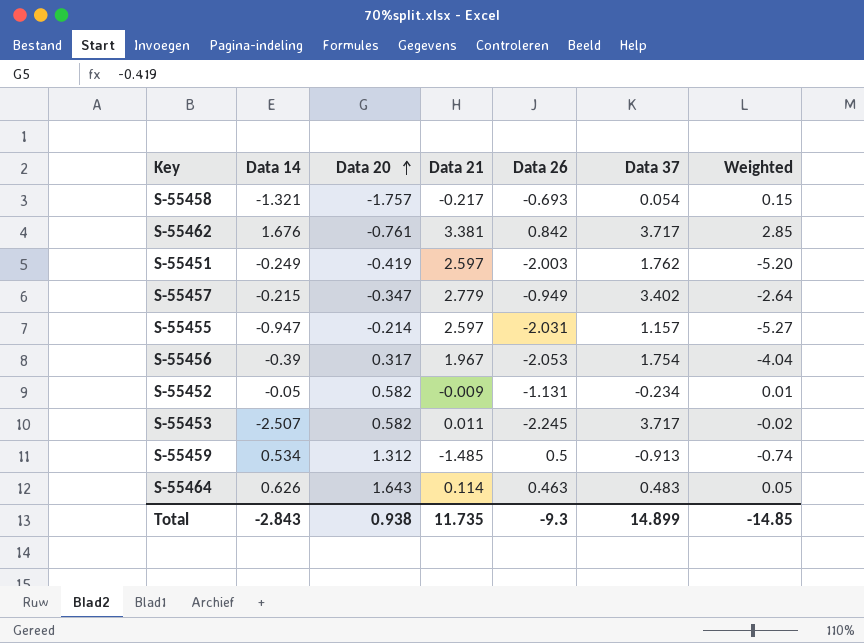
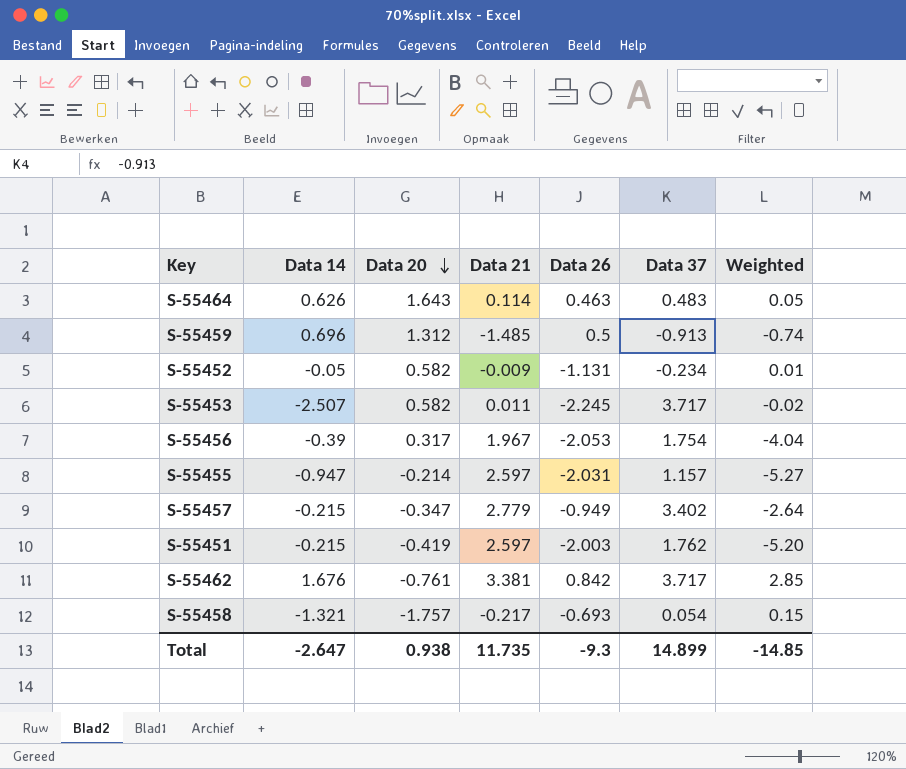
row order: Data 20 ascending -> Data 20 descending
S-55459 | Data 14: 0.534 -> 0.696
S-55451 | Data 14: -0.249 -> -0.215
Total | Data 14: -2.843 -> -2.647

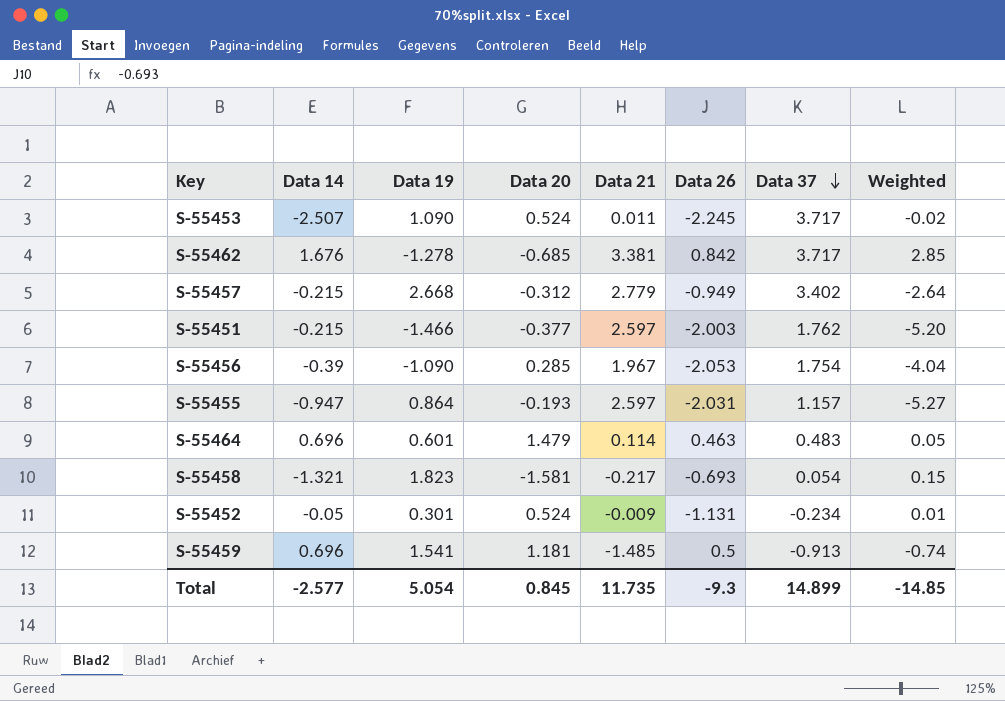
row order: Data 20 descending -> Data 37 descending
column Data 19 | position: none -> 3
S-55453 | Data 20: 0.582 -> 0.524
S-55462 | Data 20: -0.761 -> -0.685
S-55457 | Data 20: -0.347 -> -0.312
S-55451 | Data 20: -0.419 -> -0.377
S-55456 | Data 20: 0.317 -> 0.285
S-55455 | Data 20: -0.214 -> -0.193
S-55464 | Data 14: 0.626 -> 0.696
S-55464 | Data 20: 1.643 -> 1.479
S-55458 | Data 20: -1.757 -> -1.581
S-55452 | Data 20: 0.582 -> 0.524
S-55459 | Data 20: 1.312 -> 1.181
Total | Data 14: -2.647 -> -2.577
Total | Data 20: 0.938 -> 0.845

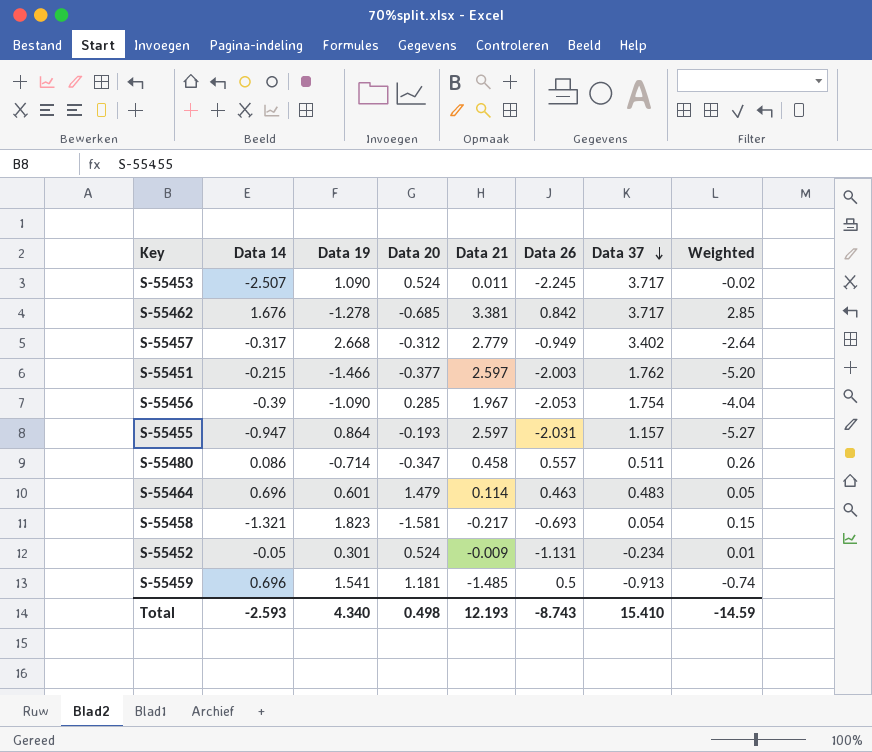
S-55457 | Data 14: -0.215 -> -0.317
row S-55480: none -> 0.086 | -0.714 | -0.347 | 0.458 | 0.557 | 0.511 | 0.26
Total | Data 14: -2.577 -> -2.593
Total | Data 19: 5.054 -> 4.340
Total | Data 20: 0.845 -> 0.498
Total | Data 21: 11.735 -> 12.193
Total | Data 26: -9.3 -> -8.743
Total | Data 37: 14.899 -> 15.410
Total | Weighted: -14.85 -> -14.59

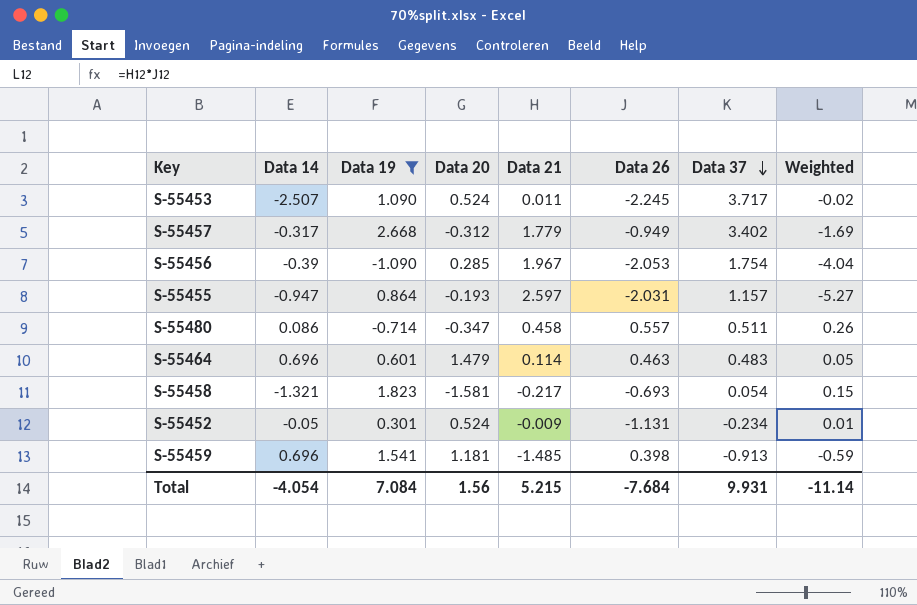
filter: none -> Data 19 >= -1.090
S-55457 | Data 21: 2.779 -> 1.779
S-55457 | Weighted: -2.64 -> -1.69
S-55459 | Data 26: 0.5 -> 0.398
S-55459 | Weighted: -0.74 -> -0.59
Total | Data 14: -2.593 -> -4.054
Total | Data 19: 4.340 -> 7.084
Total | Data 20: 0.498 -> 1.56
Total | Data 21: 12.193 -> 5.215
Total | Data 26: -8.743 -> -7.684
Total | Data 37: 15.410 -> 9.931
Total | Weighted: -14.59 -> -11.14

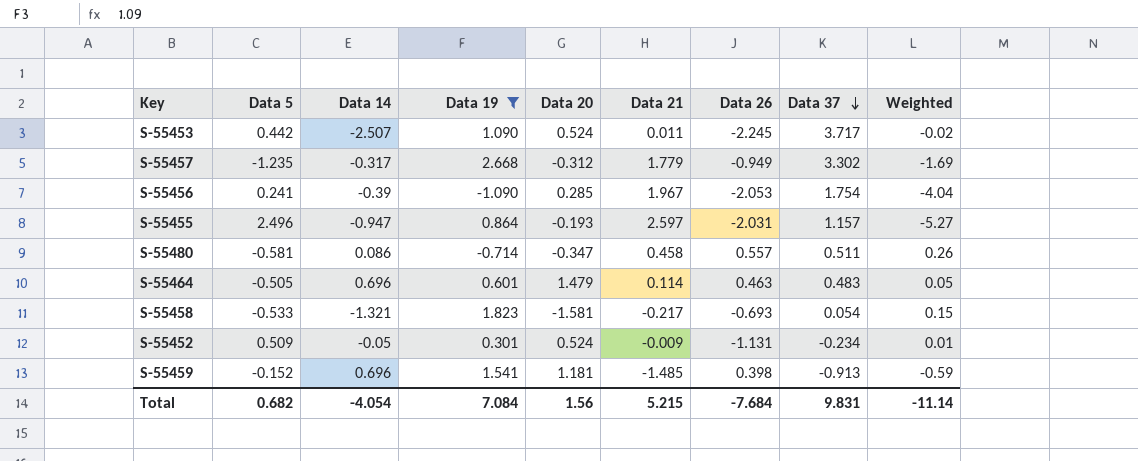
column Data 5 | position: none -> 2
S-55457 | Data 37: 3.402 -> 3.302
Total | Data 37: 9.931 -> 9.831

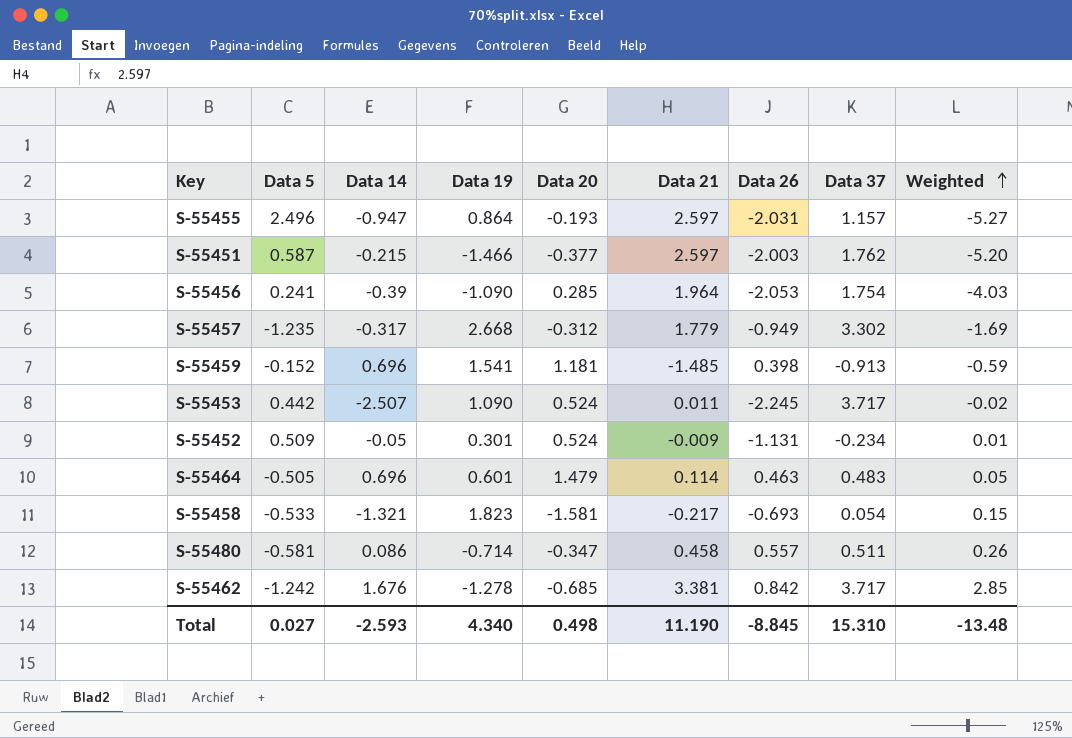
filter: Data 19 >= -1.090 -> none
row order: Data 37 descending -> Weighted ascending
S-55456 | Data 21: 1.967 -> 1.964
S-55456 | Weighted: -4.04 -> -4.03
Total | Data 5: 0.682 -> 0.027
Total | Data 14: -4.054 -> -2.593
Total | Data 19: 7.084 -> 4.340
Total | Data 20: 1.56 -> 0.498
Total | Data 21: 5.215 -> 11.190
Total | Data 26: -7.684 -> -8.845
Total | Data 37: 9.831 -> 15.310
Total | Weighted: -11.14 -> -13.48

